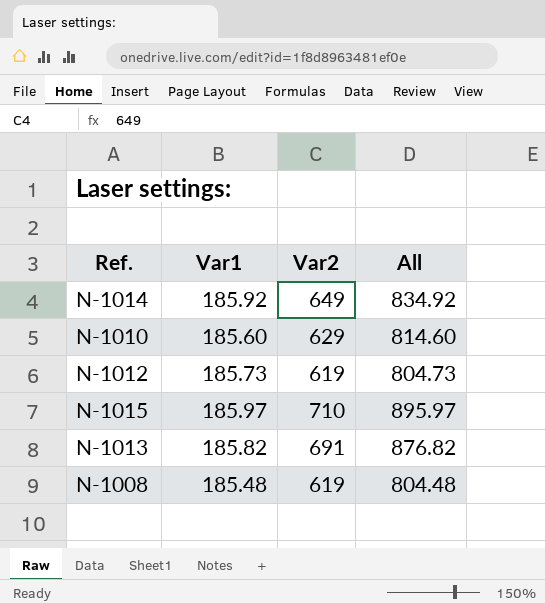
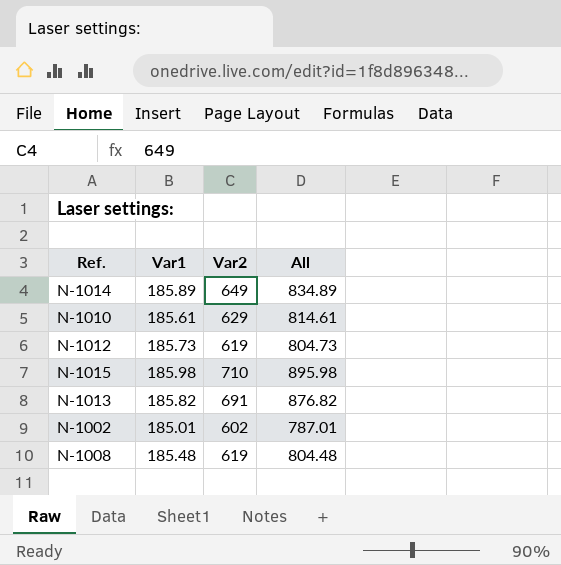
N-1014 | Var1: 185.92 -> 185.89
N-1014 | All: 834.92 -> 834.89
N-1010 | Var1: 185.60 -> 185.61
N-1010 | All: 814.60 -> 814.61
N-1015 | Var1: 185.97 -> 185.98
N-1015 | All: 895.97 -> 895.98
row N-1002: none -> 185.01 | 602 | 787.01

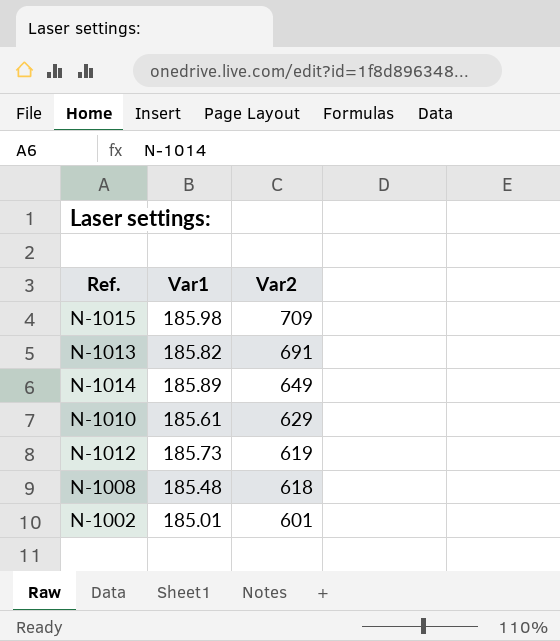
row order: none -> Var2 descending
column All | formula: [Var1] + [Var2] -> none
N-1015 | Var2: 710 -> 709
N-1008 | Var2: 619 -> 618
N-1002 | Var2: 602 -> 601

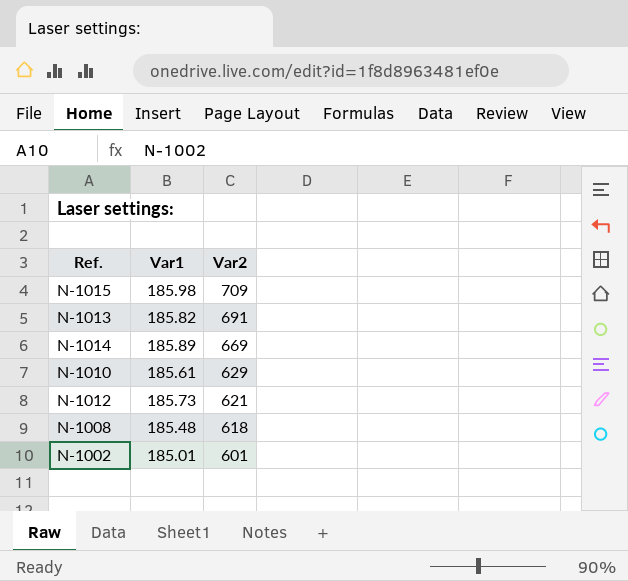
N-1014 | Var2: 649 -> 669
N-1012 | Var2: 619 -> 621

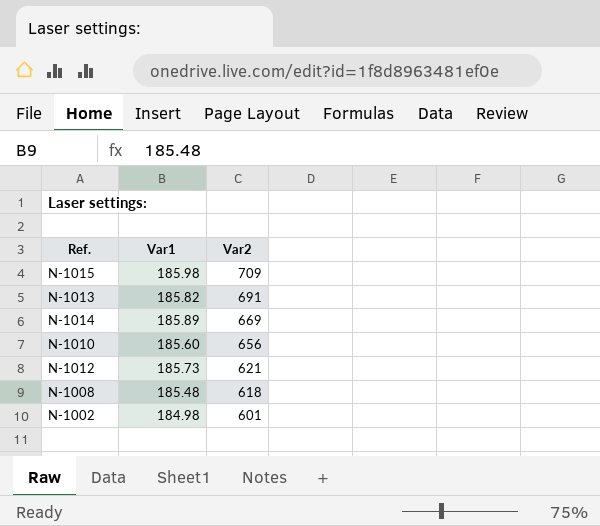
N-1010 | Var1: 185.61 -> 185.60
N-1010 | Var2: 629 -> 656
N-1002 | Var1: 185.01 -> 184.98

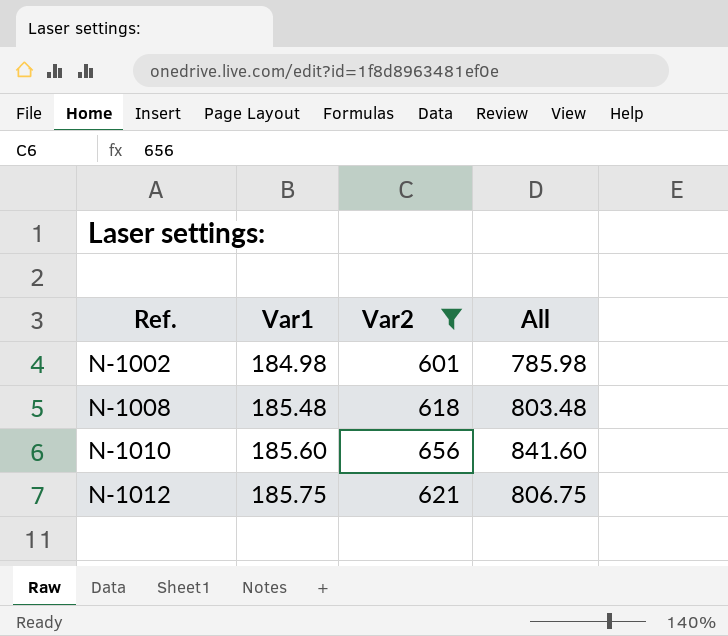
filter: none -> Var2 <= 656
row order: Var2 descending -> Ref. ascending
column All | formula: none -> [Var1] + [Var2]
N-1012 | Var1: 185.73 -> 185.75

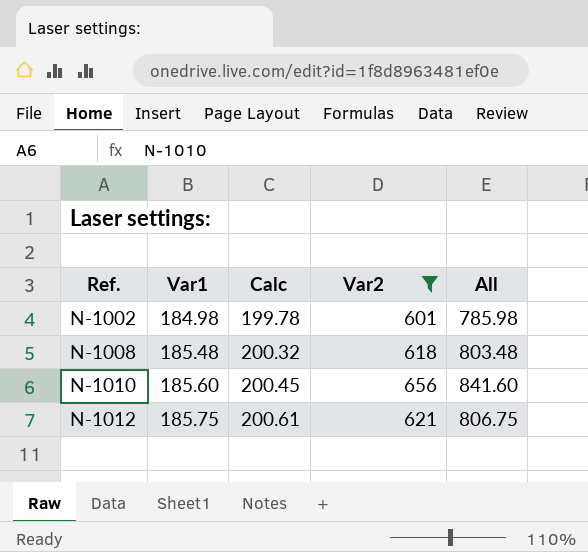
column Calc | formula: none -> [Var1] * 1.08

